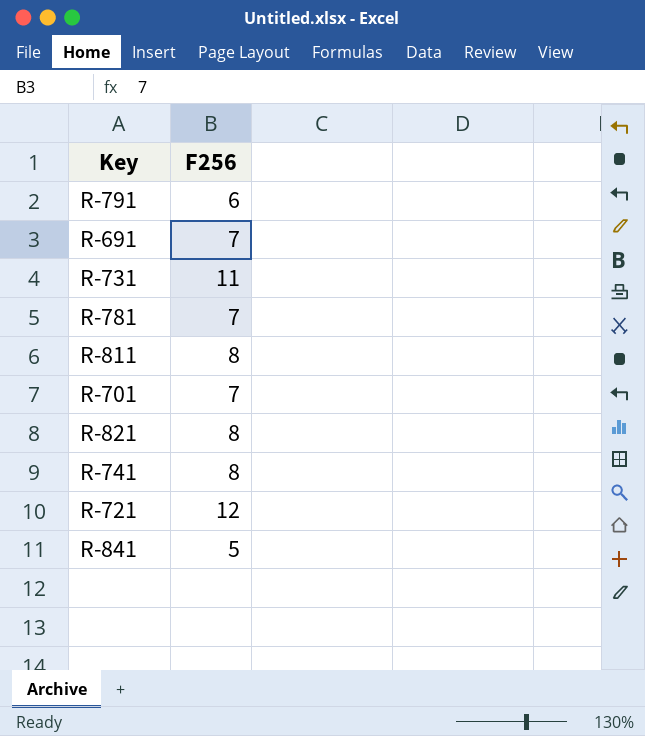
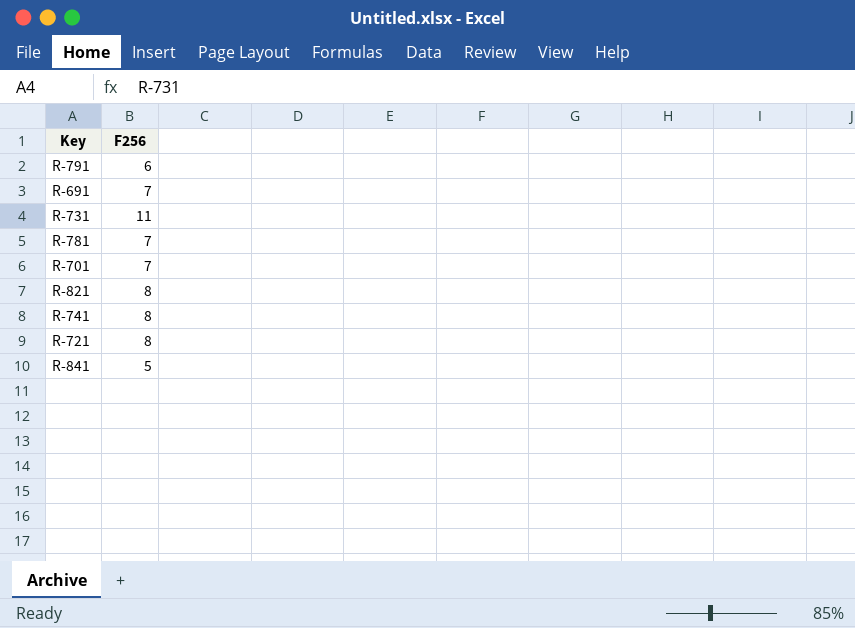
row R-811: 8 -> none
R-721 | F256: 12 -> 8

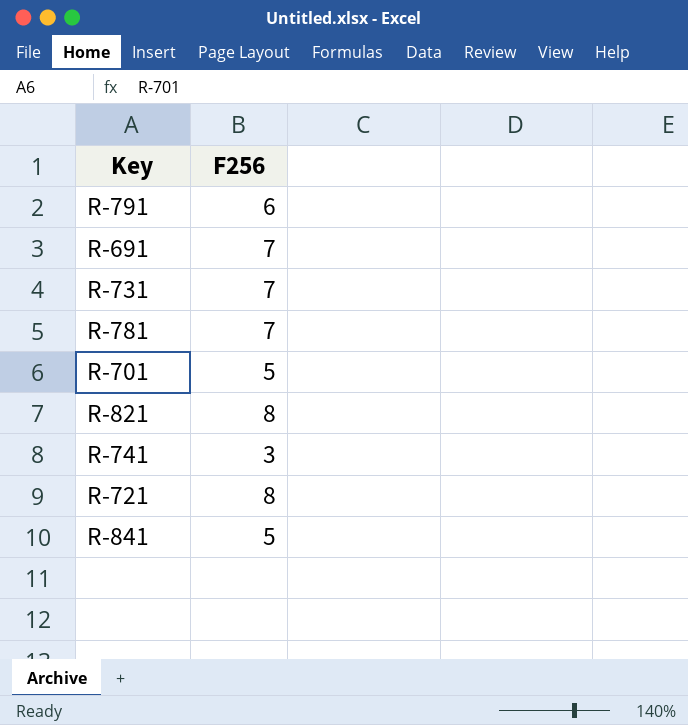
R-731 | F256: 11 -> 7
R-701 | F256: 7 -> 5
R-741 | F256: 8 -> 3

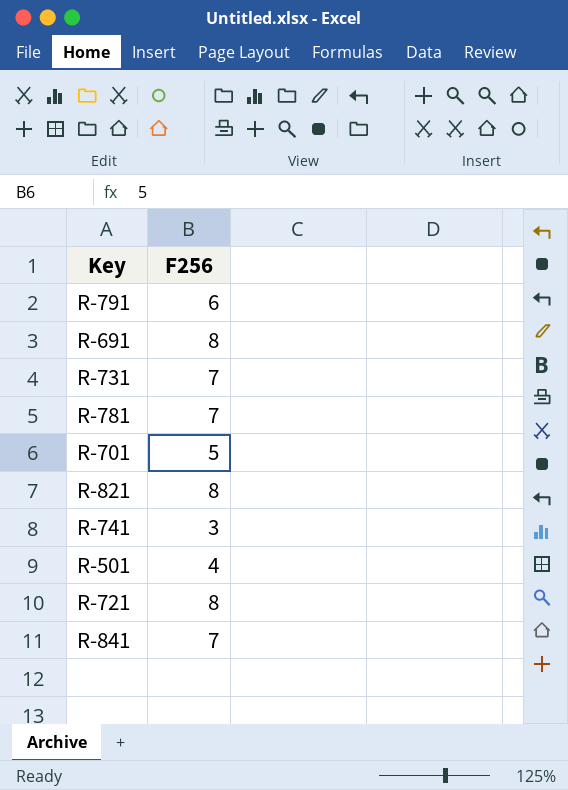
R-691 | F256: 7 -> 8
row R-501: none -> 4
R-841 | F256: 5 -> 7

